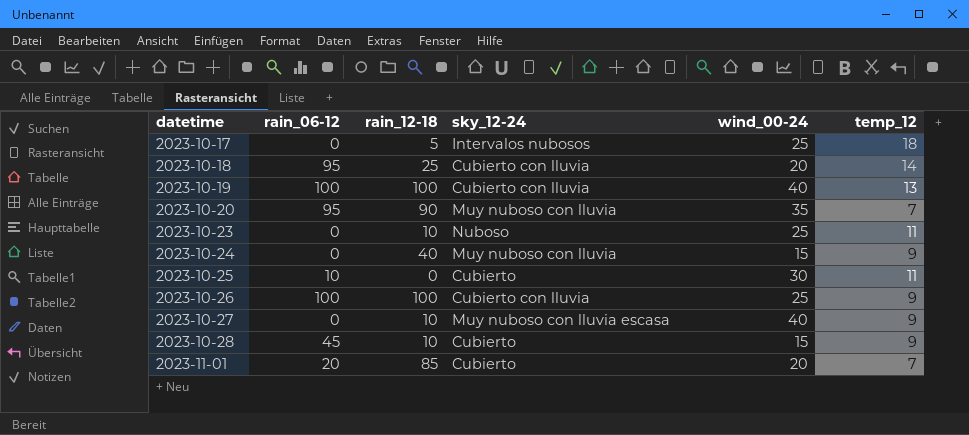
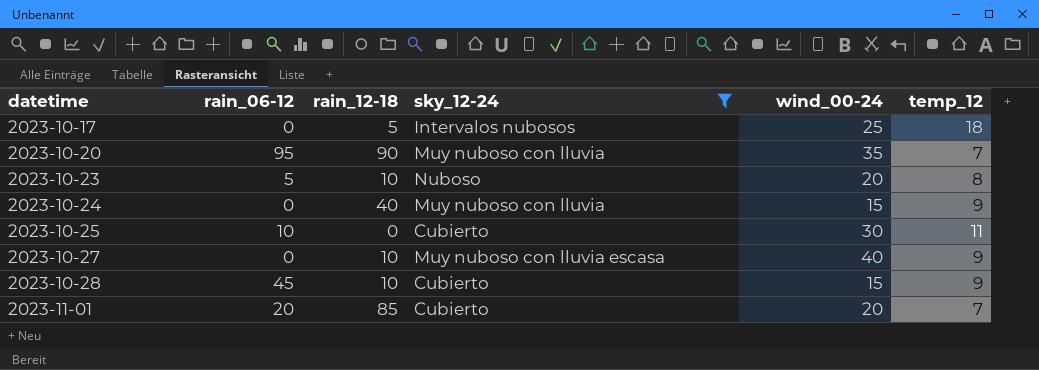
filter: none -> sky_12-24 != Cubierto con lluvia
2023-10-23 | rain_06-12: 0 -> 5
2023-10-23 | wind_00-24: 25 -> 20
2023-10-23 | temp_12: 11 -> 8

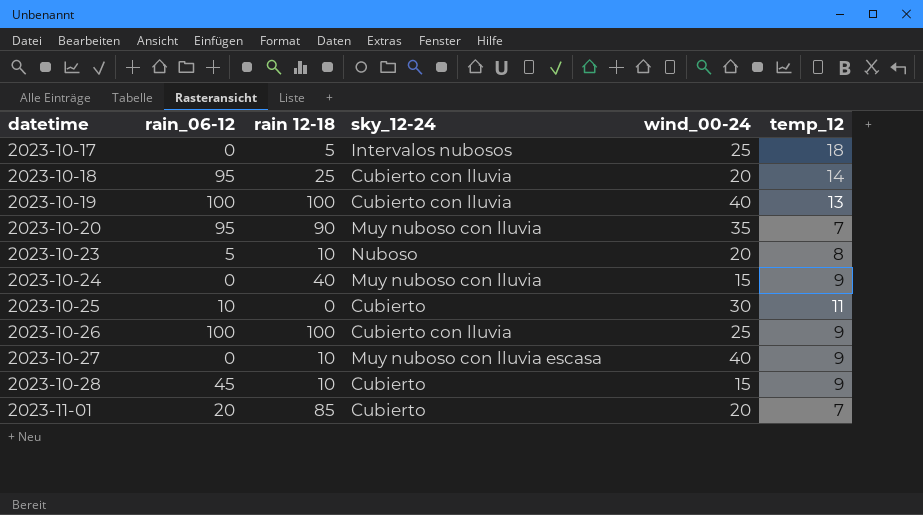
filter: sky_12-24 != Cubierto con lluvia -> none
column name: rain_12-18 -> rain 12-18

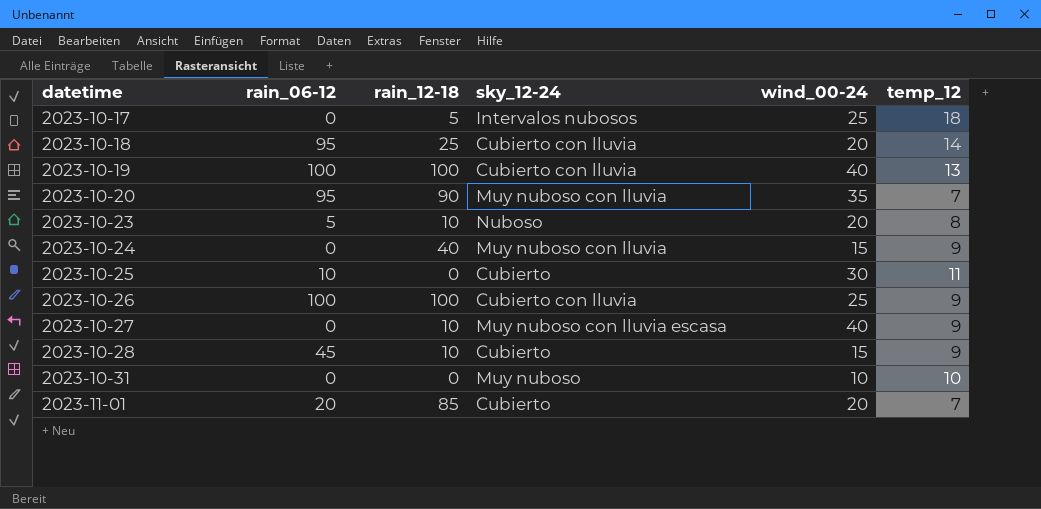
column name: rain 12-18 -> rain_12-18
row 2023-10-31: none -> 0 | 0 | Muy nuboso | 10 | 10

